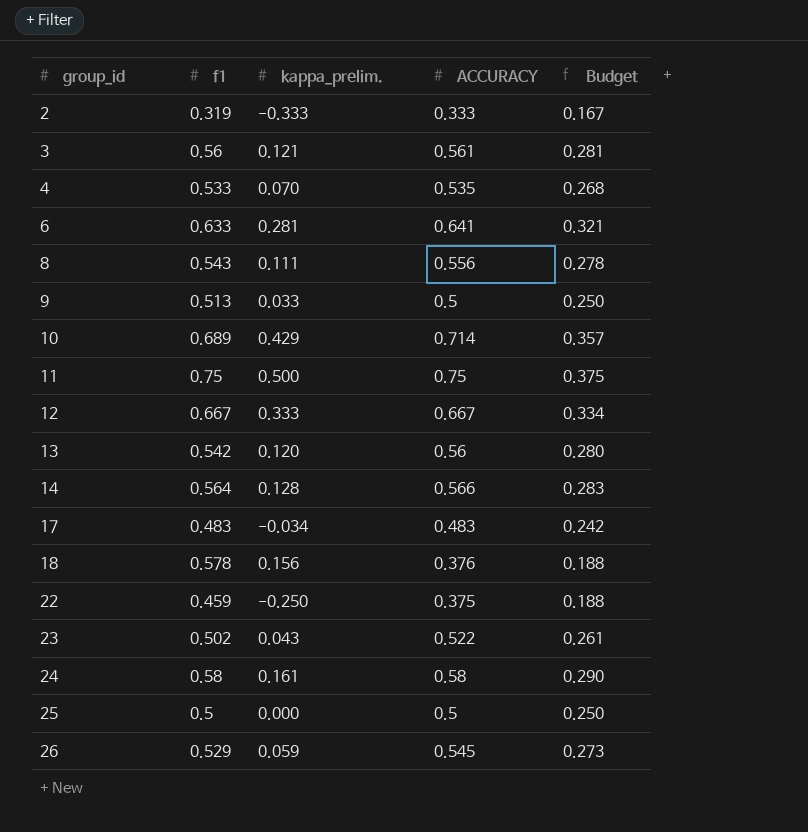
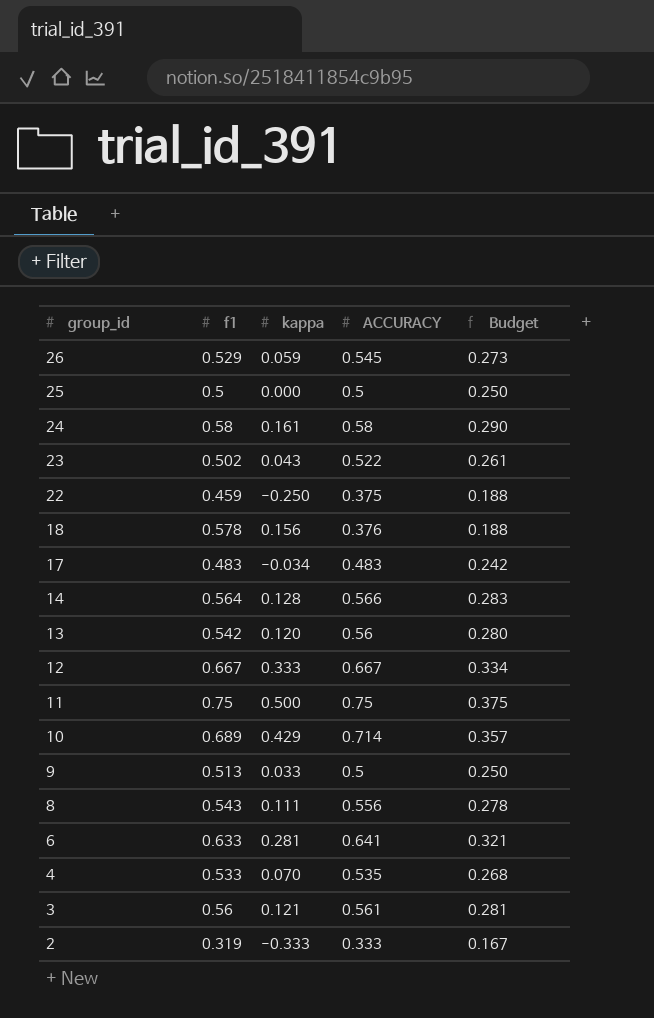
row order: group_id ascending -> group_id descending
column name: kappa_prelim. -> kappa

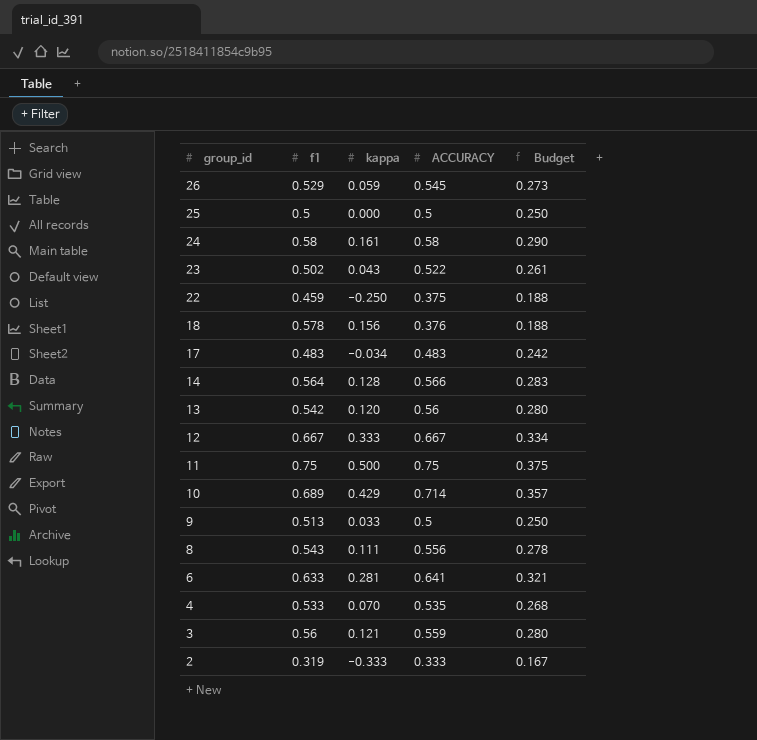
3 | ACCURACY: 0.561 -> 0.559
3 | Budget: 0.281 -> 0.280

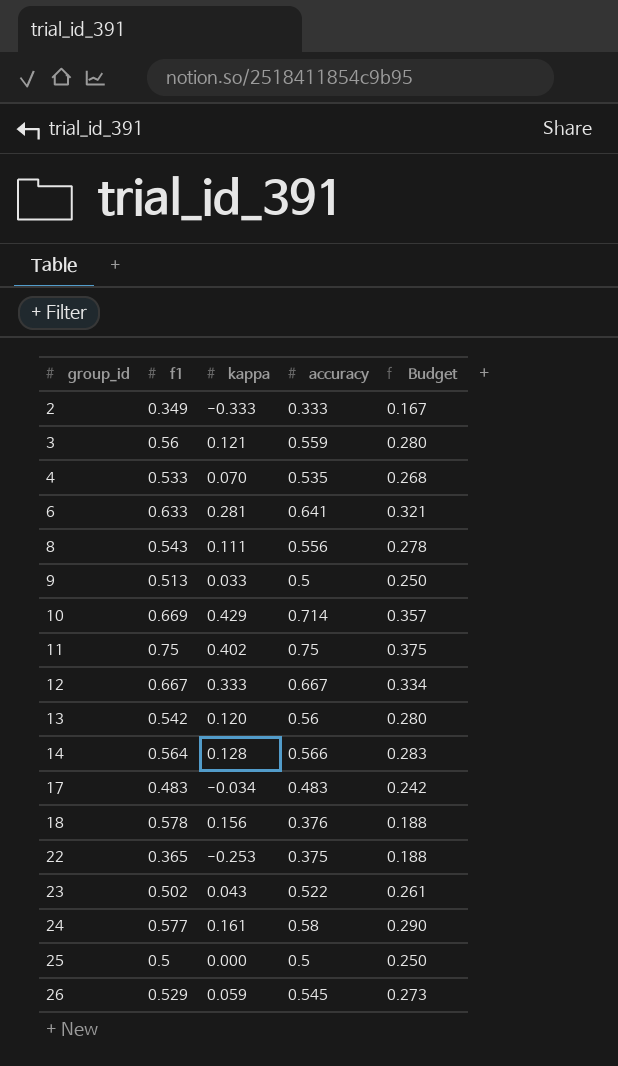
row order: group_id descending -> group_id ascending
column name: ACCURACY -> accuracy
2 | f1: 0.319 -> 0.349
10 | f1: 0.689 -> 0.669
11 | kappa: 0.500 -> 0.402
22 | f1: 0.459 -> 0.365
22 | kappa: -0.250 -> -0.253
24 | f1: 0.58 -> 0.577

